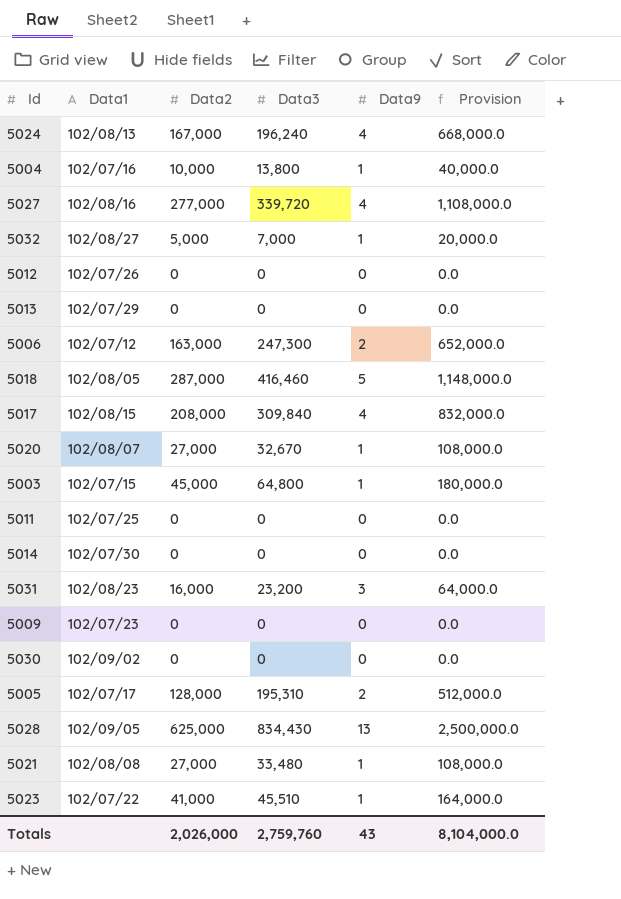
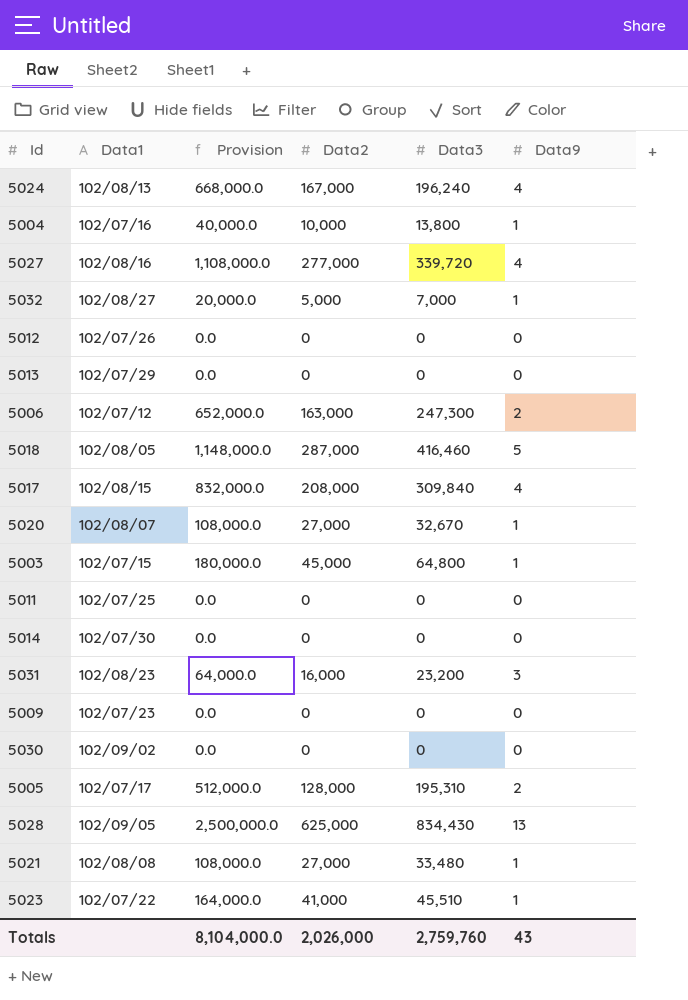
column Provision | position: 6 -> 3

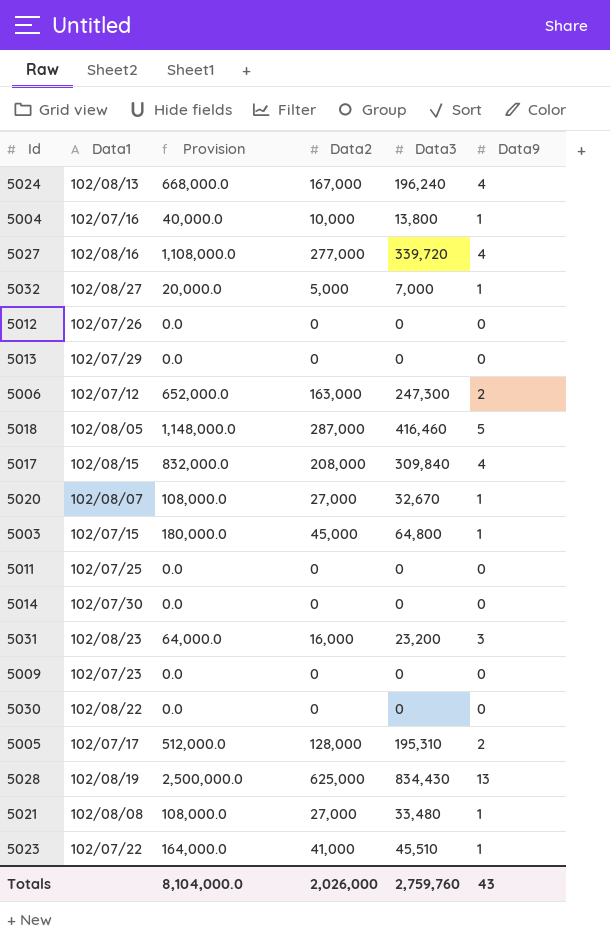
5030 | Data1: 102/09/02 -> 102/08/22
5028 | Data1: 102/09/05 -> 102/08/19

